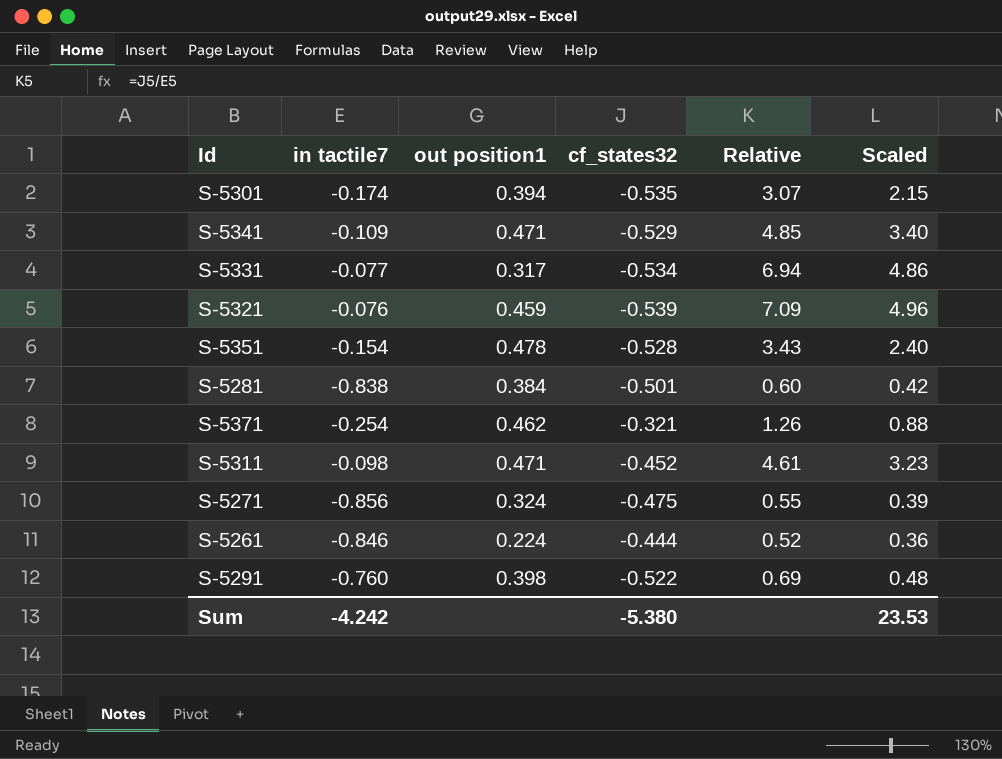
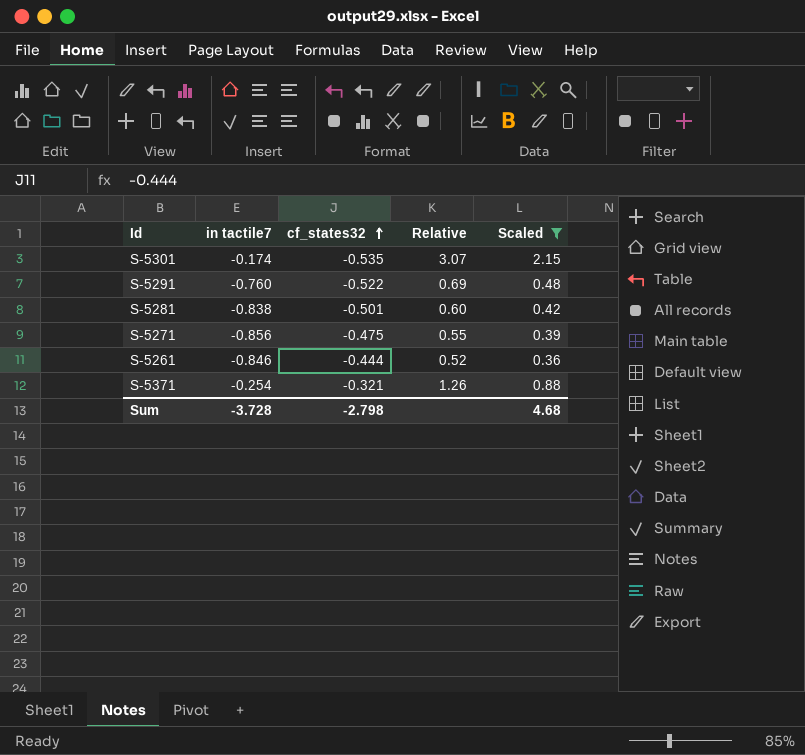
filter: none -> Scaled <= 2.15
row order: none -> cf_states32 ascending
column out position1 | position: 3 -> none
Sum | in tactile7: -4.242 -> -3.728
Sum | cf_states32: -5.380 -> -2.798
Sum | Scaled: 23.53 -> 4.68

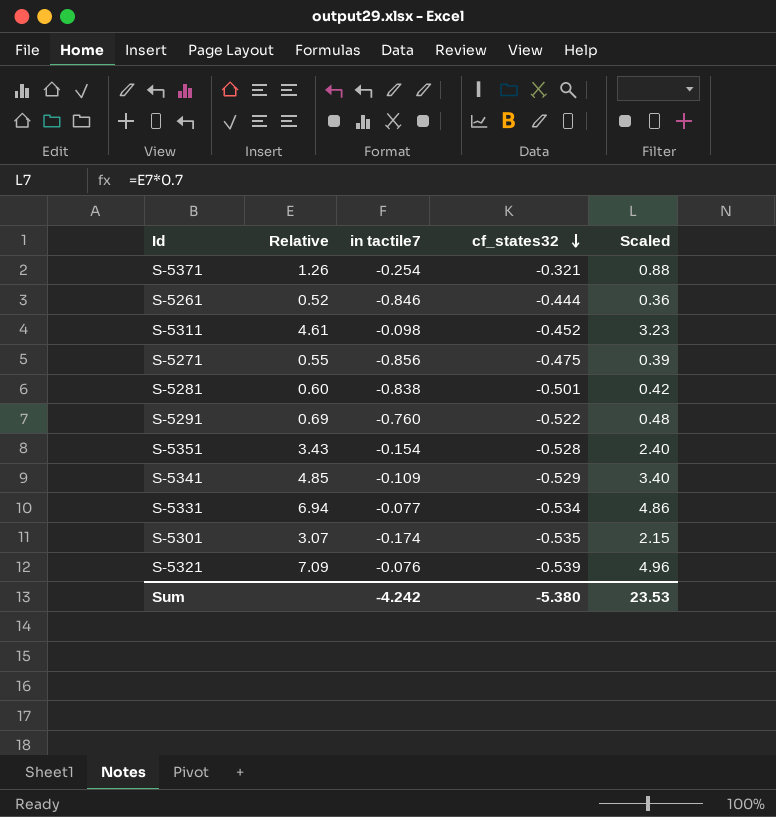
filter: Scaled <= 2.15 -> none
row order: cf_states32 ascending -> cf_states32 descending
column Relative | position: 4 -> 2
Sum | in tactile7: -3.728 -> -4.242
Sum | cf_states32: -2.798 -> -5.380
Sum | Scaled: 4.68 -> 23.53

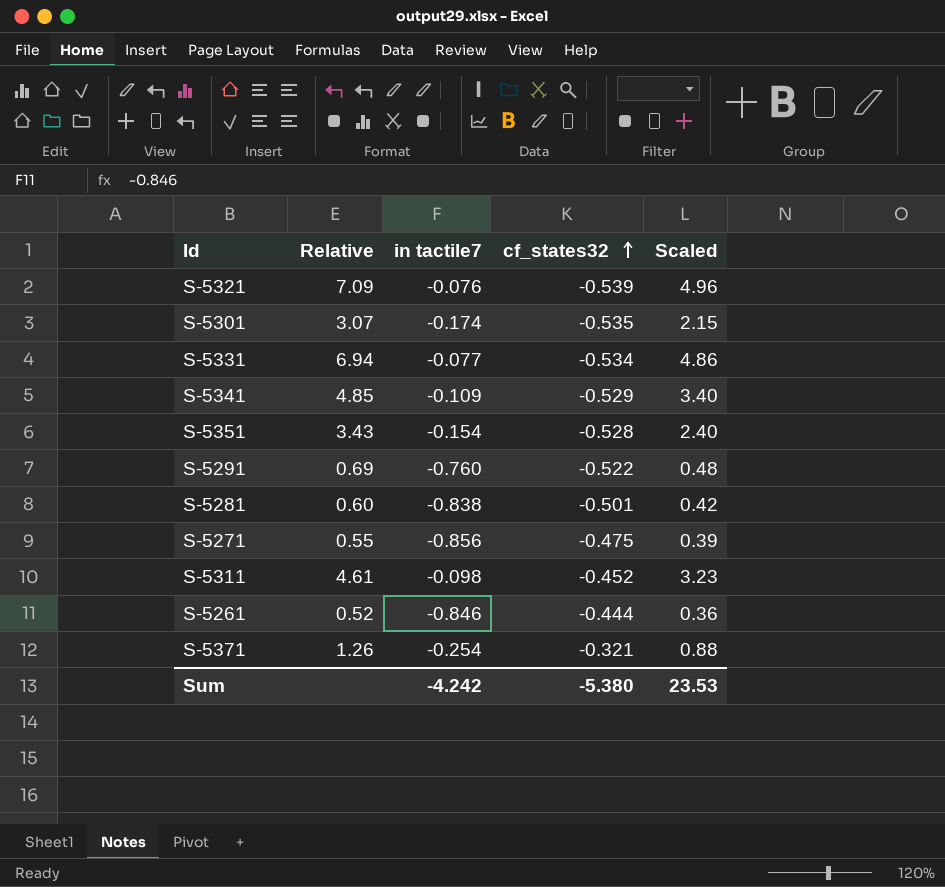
row order: cf_states32 descending -> cf_states32 ascending

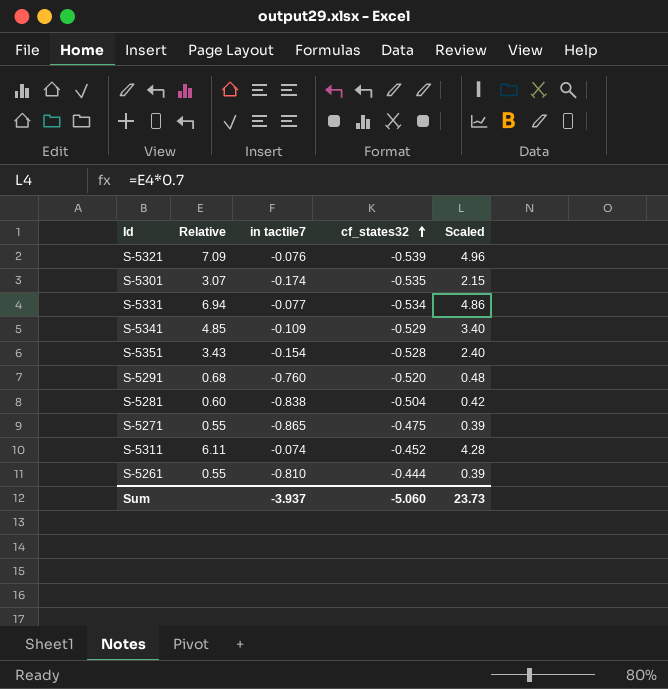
row S-5371: 1.26 | -0.254 | -0.321 | 0.88 -> none
S-5291 | Relative: 0.69 -> 0.68
S-5291 | cf_states32: -0.522 -> -0.520
S-5281 | cf_states32: -0.501 -> -0.504
S-5271 | in tactile7: -0.856 -> -0.865
S-5311 | Relative: 4.61 -> 6.11
S-5311 | in tactile7: -0.098 -> -0.074
S-5311 | Scaled: 3.23 -> 4.28
S-5261 | Relative: 0.52 -> 0.55
S-5261 | in tactile7: -0.846 -> -0.810
S-5261 | Scaled: 0.36 -> 0.39
Sum | in tactile7: -4.242 -> -3.937
Sum | cf_states32: -5.380 -> -5.060
Sum | Scaled: 23.53 -> 23.73

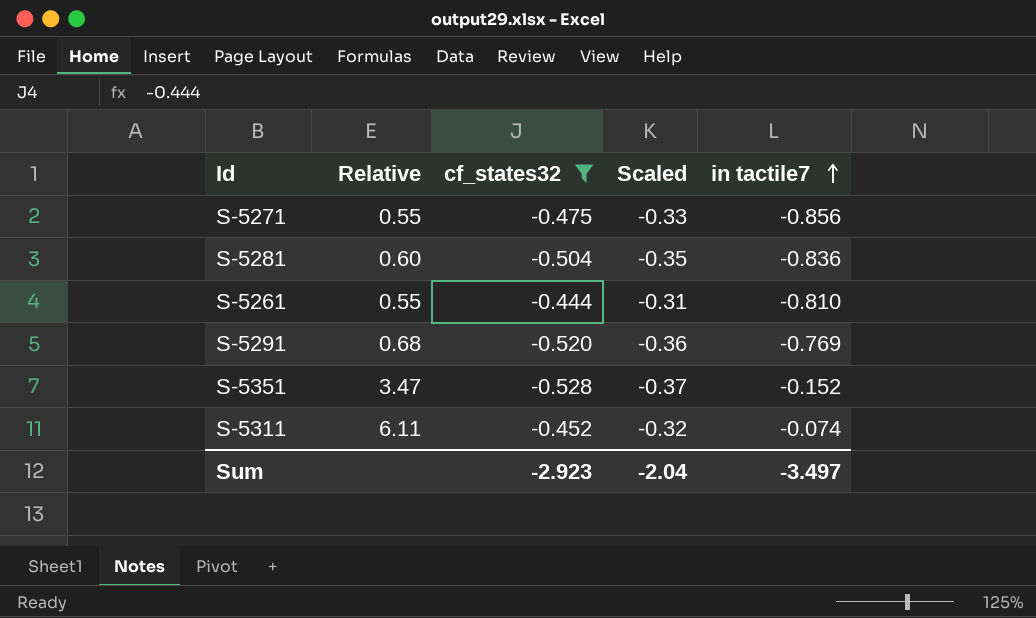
filter: none -> cf_states32 >= -0.528
row order: cf_states32 ascending -> in tactile7 ascending
column Scaled | formula: [Relative] * 0.7 -> [cf_states32] * 0.7
column in tactile7 | position: 3 -> 5
S-5271 | in tactile7: -0.865 -> -0.856
S-5281 | in tactile7: -0.838 -> -0.836
S-5291 | in tactile7: -0.760 -> -0.769
S-5351 | Relative: 3.43 -> 3.47
S-5351 | in tactile7: -0.154 -> -0.152
Sum | cf_states32: -5.060 -> -2.923
Sum | Scaled: 23.73 -> -2.04
Sum | in tactile7: -3.937 -> -3.497

